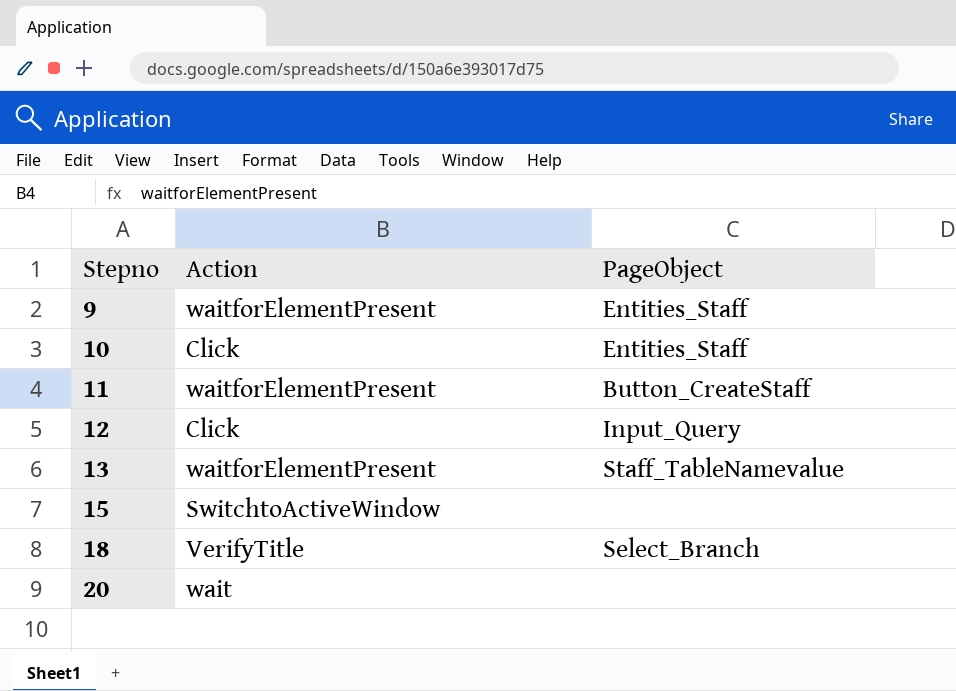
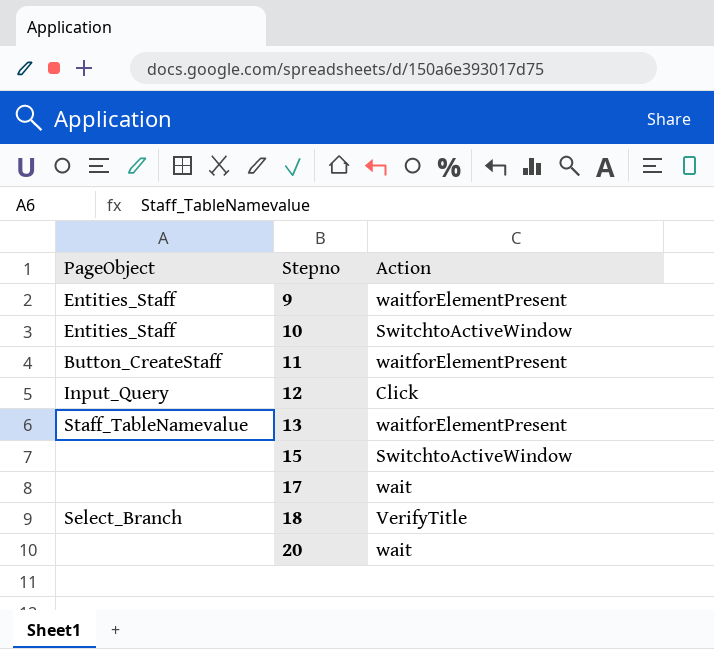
column PageObject | position: 3 -> 1
10 | Action: Click -> SwitchtoActiveWindow
row 17: none -> none | wait

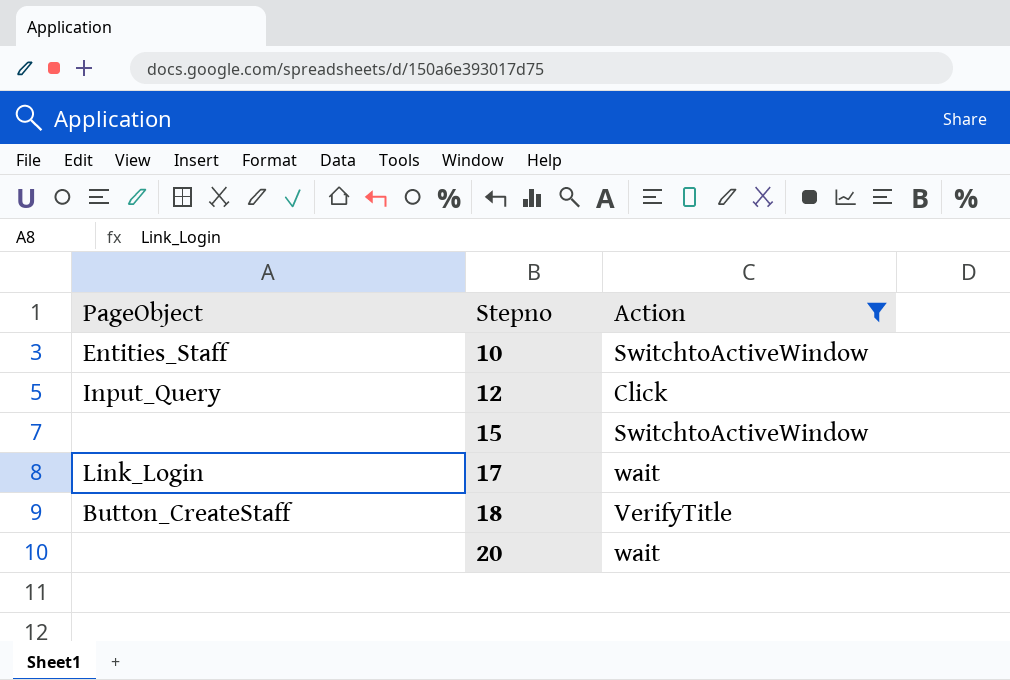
filter: none -> Action != waitforElementPresent
17 | PageObject: none -> Link_Login
18 | PageObject: Select_Branch -> Button_CreateStaff

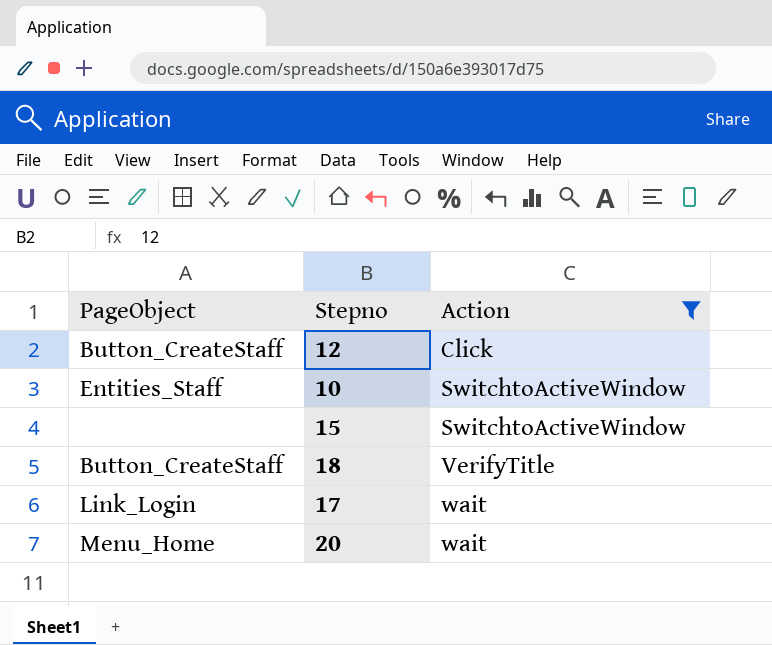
row order: Stepno ascending -> Action ascending
12 | PageObject: Input_Query -> Button_CreateStaff
20 | PageObject: none -> Menu_Home

